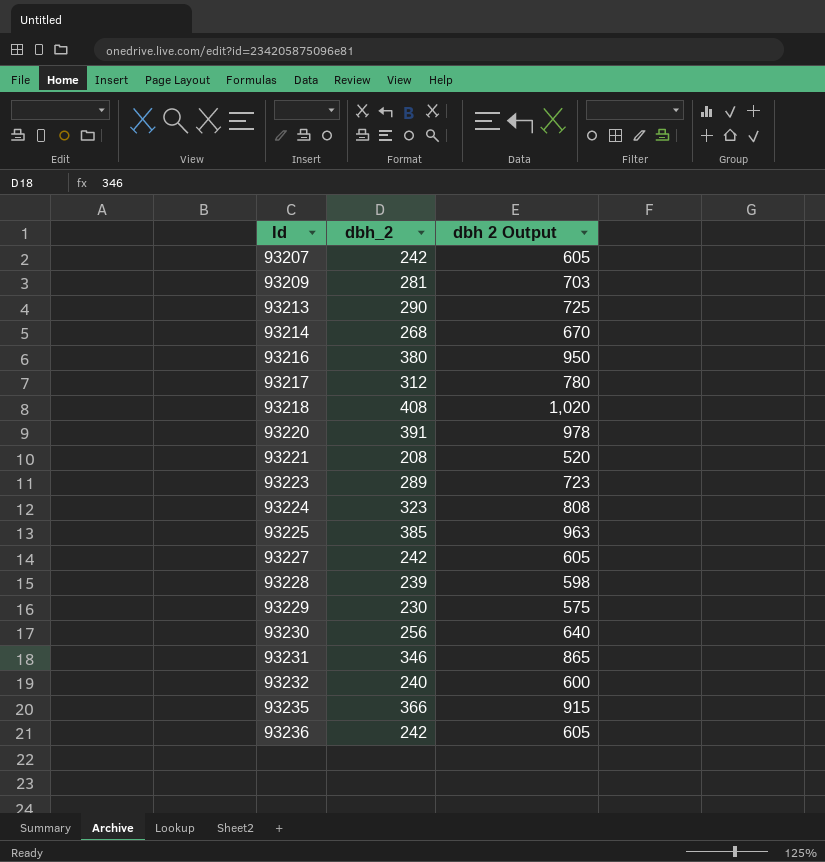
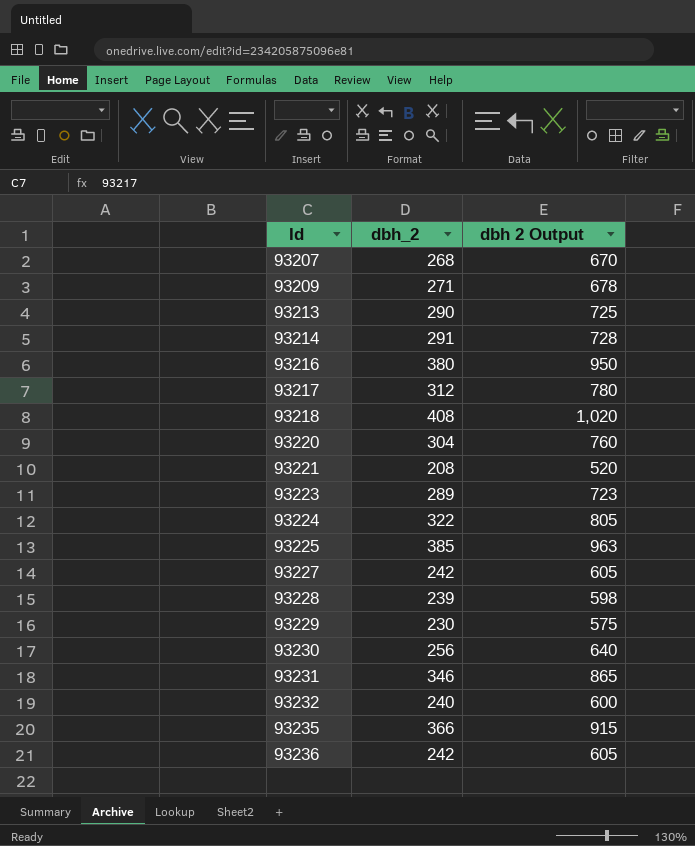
93207 | dbh_2: 242 -> 268
93207 | dbh 2 Output: 605 -> 670
93209 | dbh_2: 281 -> 271
93209 | dbh 2 Output: 703 -> 678
93214 | dbh_2: 268 -> 291
93214 | dbh 2 Output: 670 -> 728
93220 | dbh_2: 391 -> 304
93220 | dbh 2 Output: 978 -> 760
93224 | dbh_2: 323 -> 322
93224 | dbh 2 Output: 808 -> 805

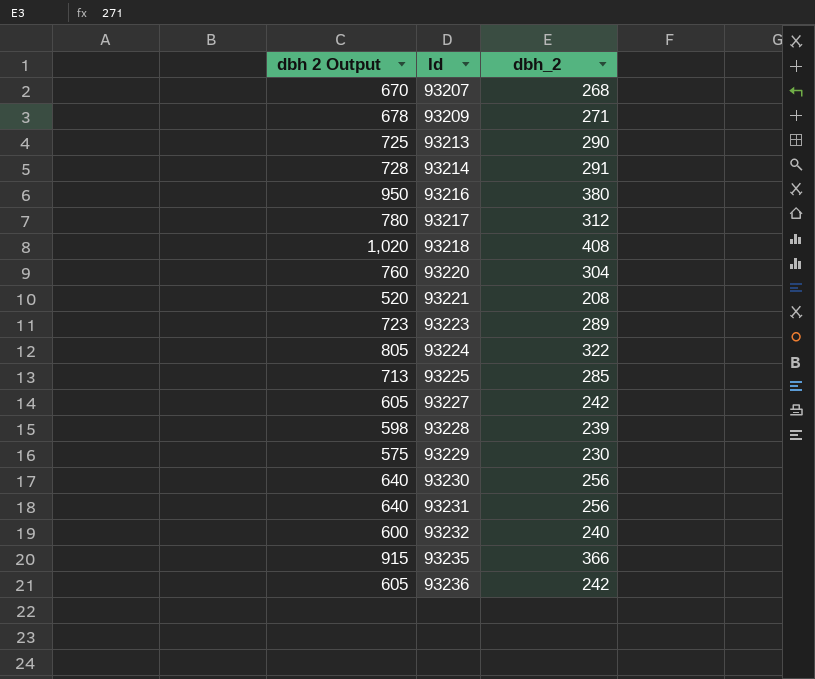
column dbh 2 Output | position: 3 -> 1
93225 | dbh 2 Output: 963 -> 713
93225 | dbh_2: 385 -> 285
93231 | dbh 2 Output: 865 -> 640
93231 | dbh_2: 346 -> 256

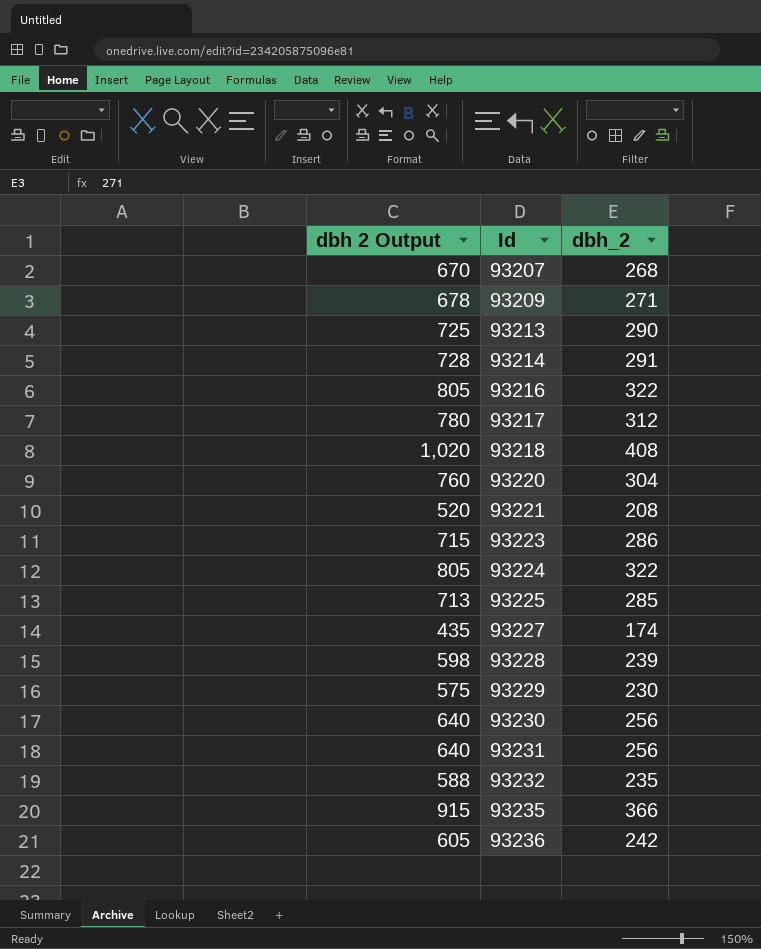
93216 | dbh 2 Output: 950 -> 805
93216 | dbh_2: 380 -> 322
93223 | dbh 2 Output: 723 -> 715
93223 | dbh_2: 289 -> 286
93227 | dbh 2 Output: 605 -> 435
93227 | dbh_2: 242 -> 174
93232 | dbh 2 Output: 600 -> 588
93232 | dbh_2: 240 -> 235

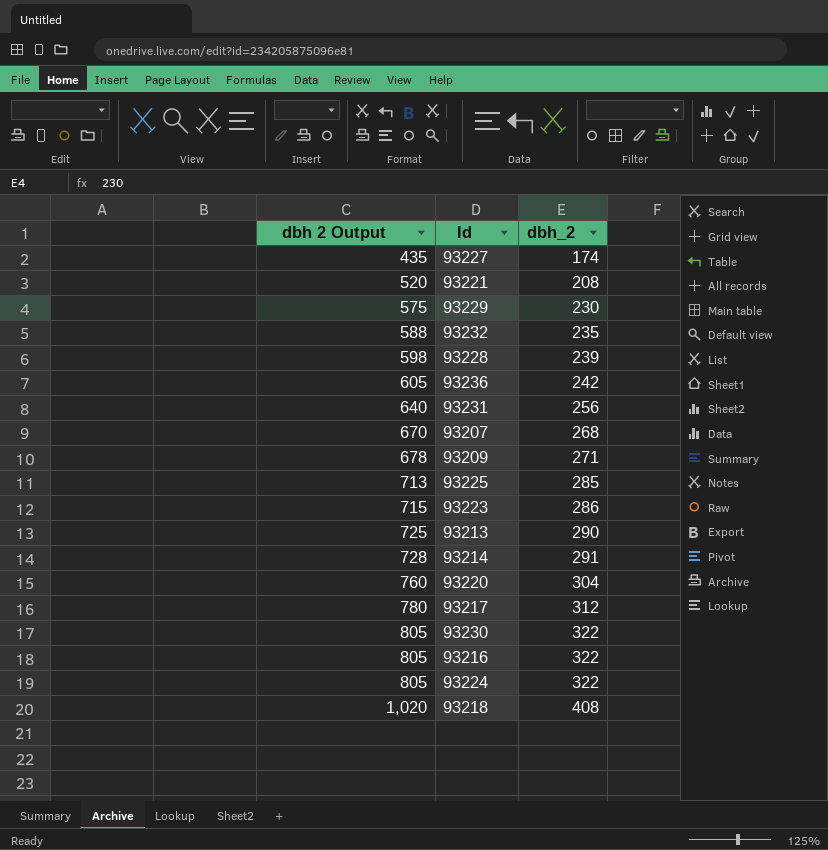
row order: Id ascending -> dbh 2 Output ascending
row 93235: 915 | 366 -> none
93230 | dbh 2 Output: 640 -> 805
93230 | dbh_2: 256 -> 322

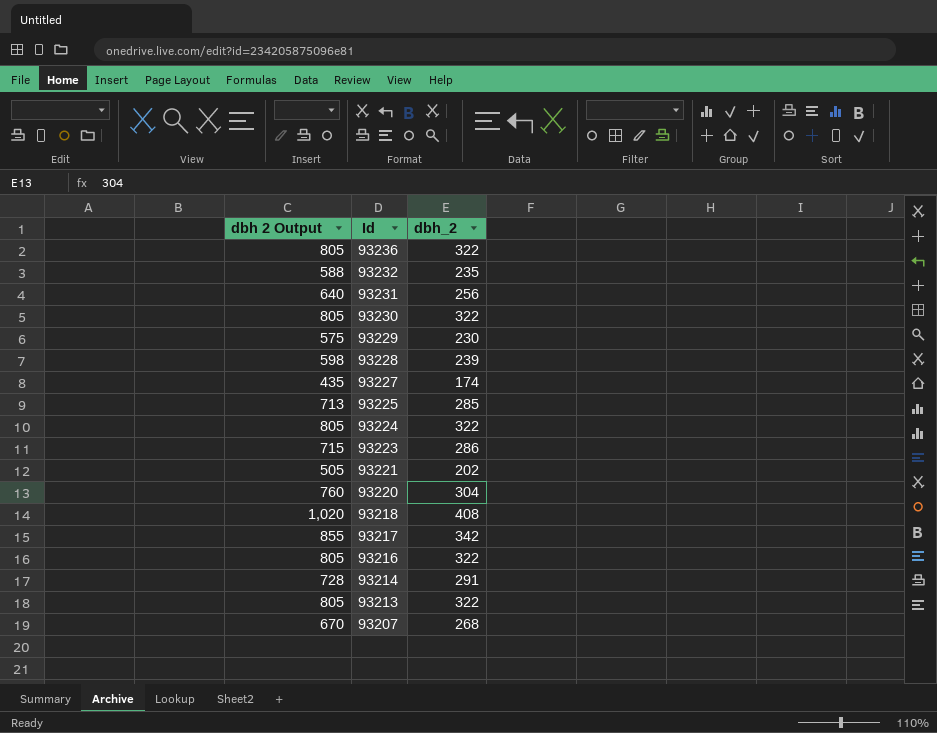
row order: dbh 2 Output ascending -> Id descending
row 93209: 678 | 271 -> none
93236 | dbh 2 Output: 605 -> 805
93236 | dbh_2: 242 -> 322
93221 | dbh 2 Output: 520 -> 505
93221 | dbh_2: 208 -> 202
93217 | dbh 2 Output: 780 -> 855
93217 | dbh_2: 312 -> 342
93213 | dbh 2 Output: 725 -> 805
93213 | dbh_2: 290 -> 322

